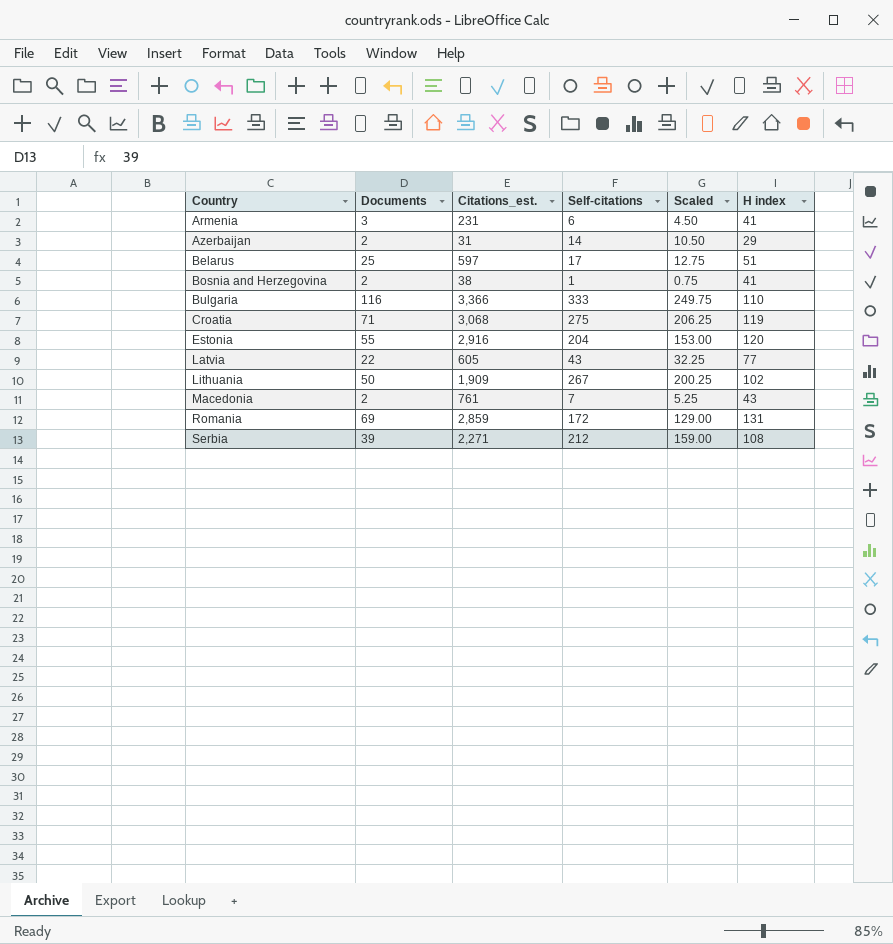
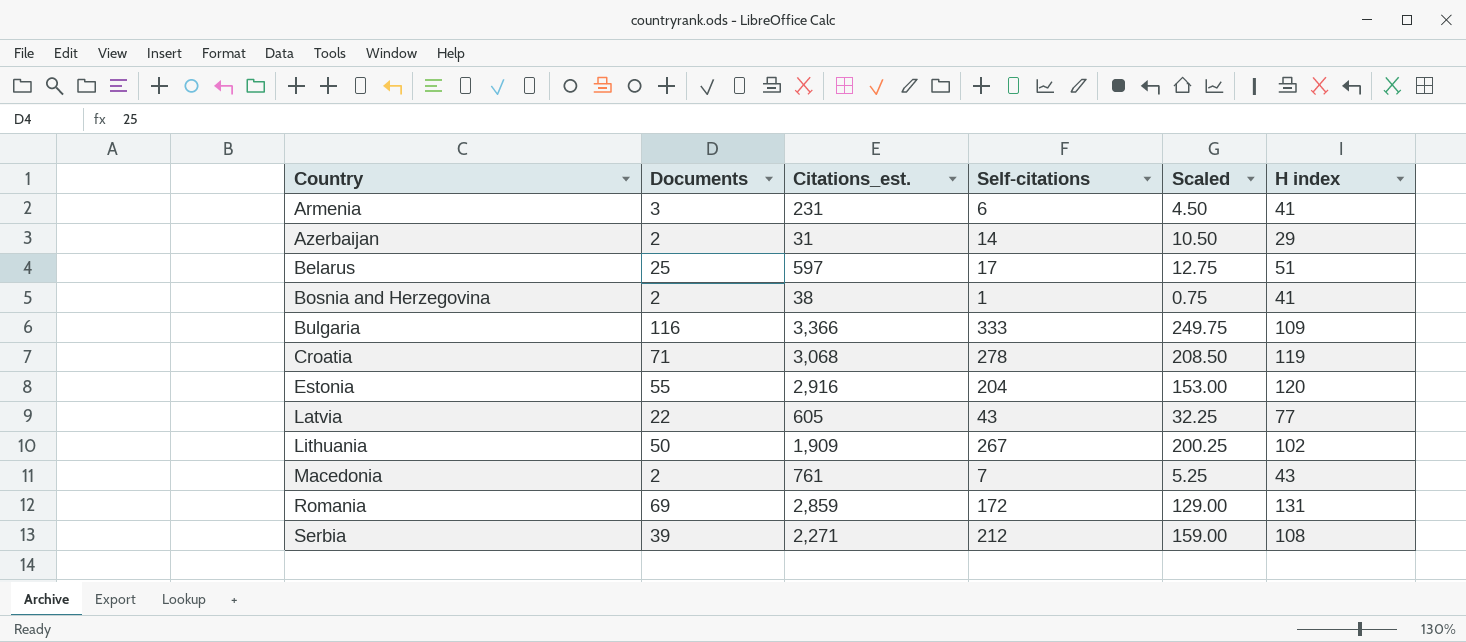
Bulgaria | H index: 110 -> 109
Croatia | Self-citations: 275 -> 278
Croatia | Scaled: 206.25 -> 208.50

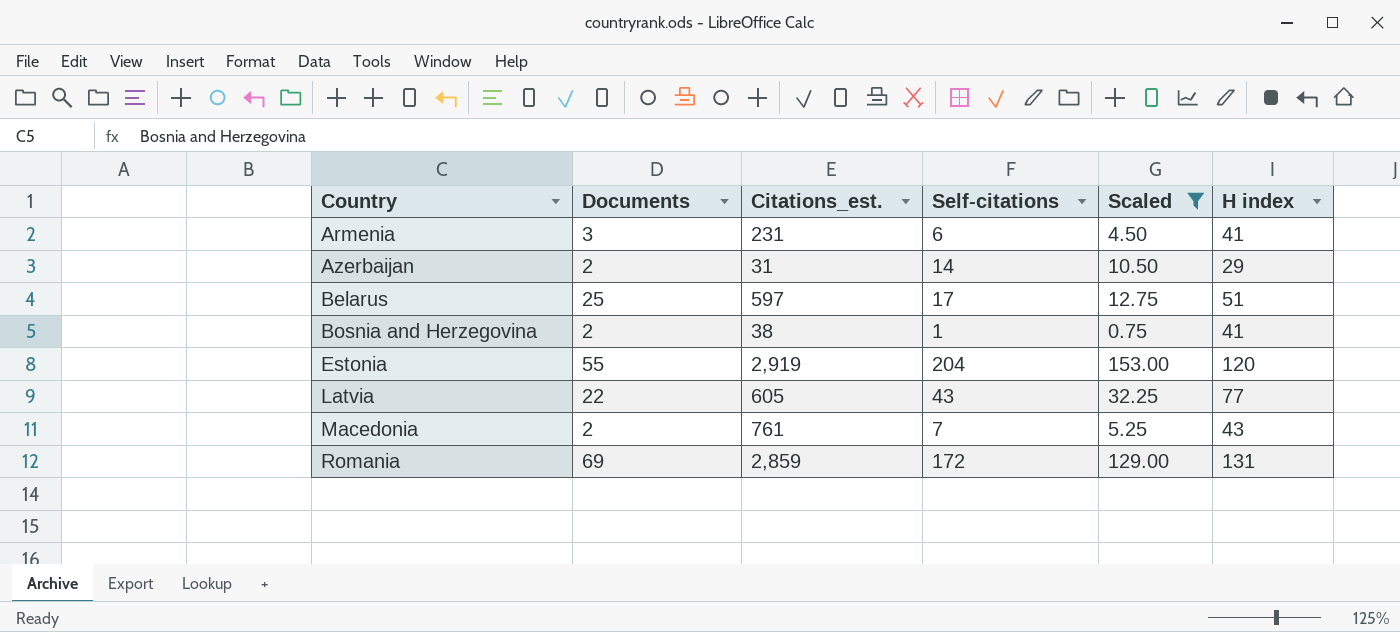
filter: none -> Scaled <= 153.00
Estonia | Citations_est.: 2,916 -> 2,919

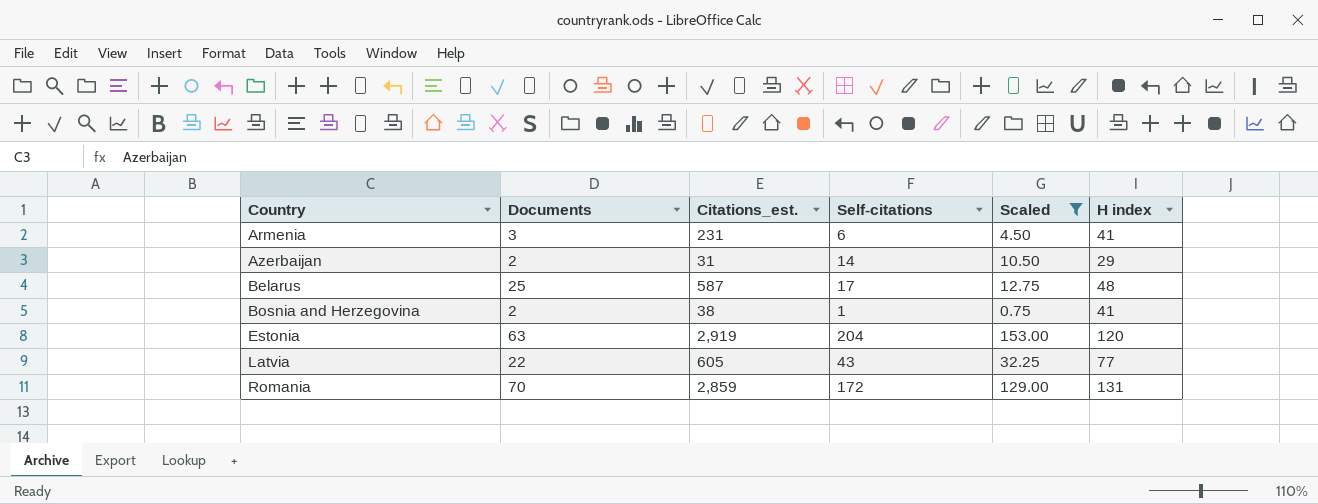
row Macedonia: 2 | 761 | 7 | 5.25 | 43 -> none
Belarus | Citations_est.: 597 -> 587
Belarus | H index: 51 -> 48
Estonia | Documents: 55 -> 63
Romania | Documents: 69 -> 70

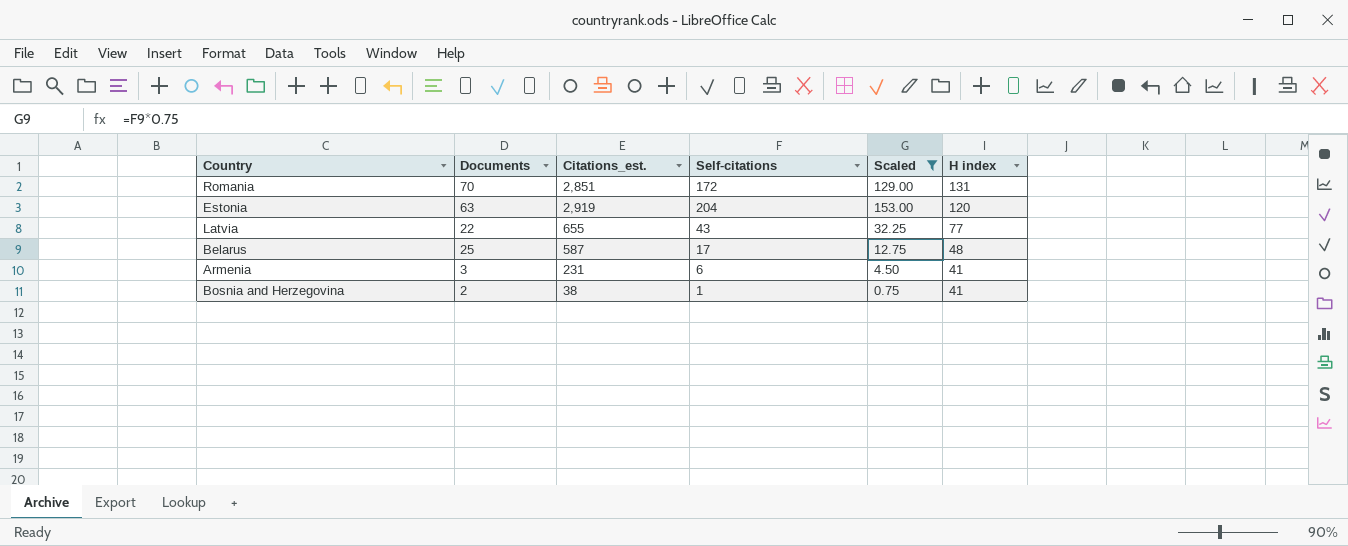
row order: Country ascending -> H index descending
row Azerbaijan: 2 | 31 | 14 | 10.50 | 29 -> none
Romania | Citations_est.: 2,859 -> 2,851
Latvia | Citations_est.: 605 -> 655

